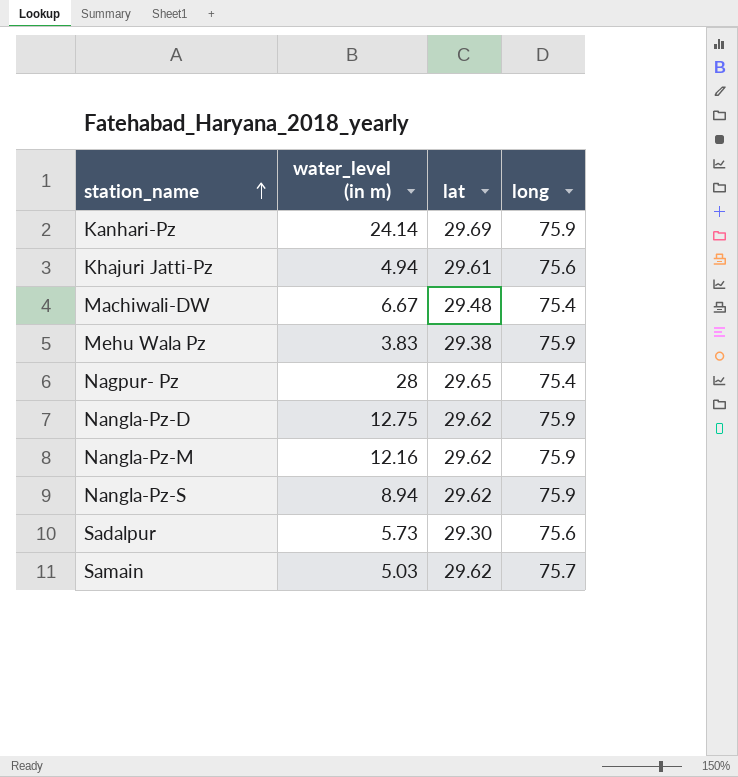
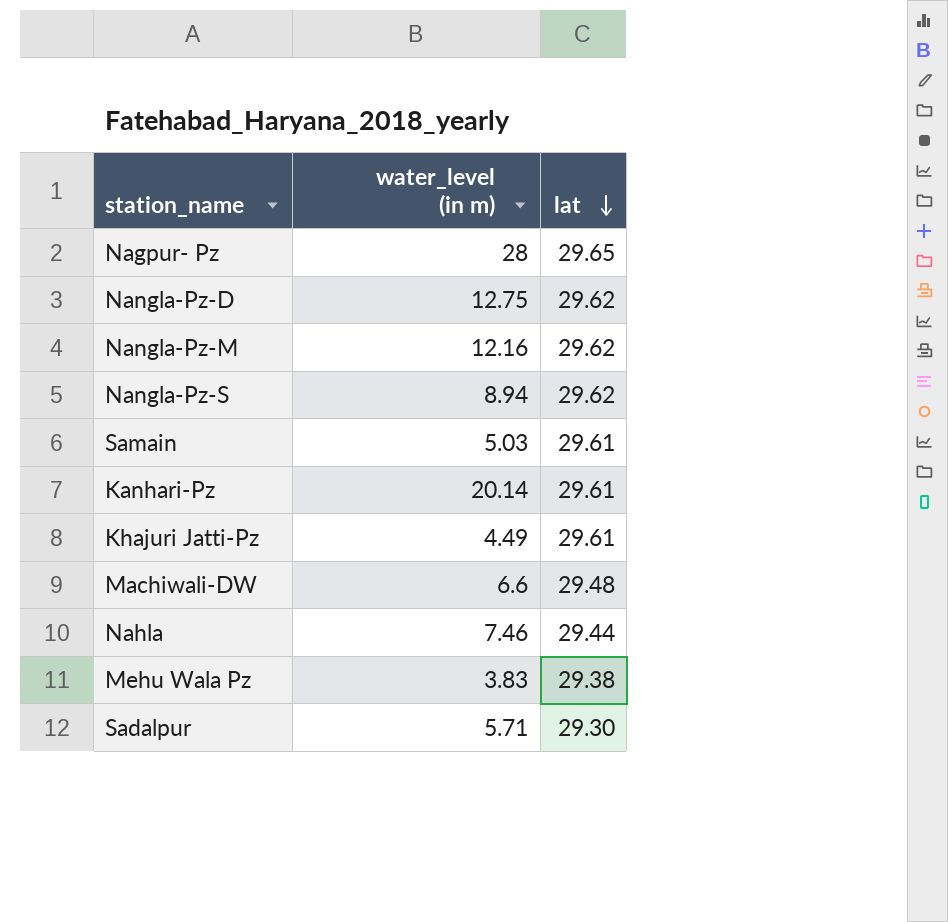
row order: station_name ascending -> lat descending
column long | position: 4 -> none
Samain | lat: 29.62 -> 29.61
Kanhari-Pz | water_level (in m): 24.14 -> 20.14
Kanhari-Pz | lat: 29.69 -> 29.61
Khajuri Jatti-Pz | water_level (in m): 4.94 -> 4.49
Machiwali-DW | water_level (in m): 6.67 -> 6.6
row Nahla: none -> 7.46 | 29.44
Sadalpur | water_level (in m): 5.73 -> 5.71

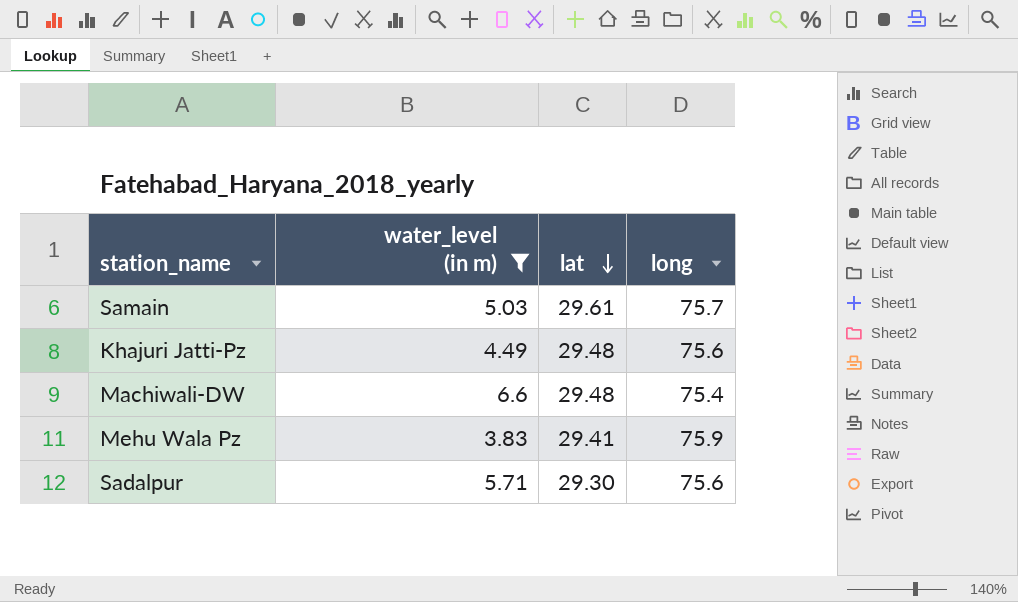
filter: none -> water_level (in m) <= 6.6
column long | position: none -> 4
Khajuri Jatti-Pz | lat: 29.61 -> 29.48
Mehu Wala Pz | lat: 29.38 -> 29.41

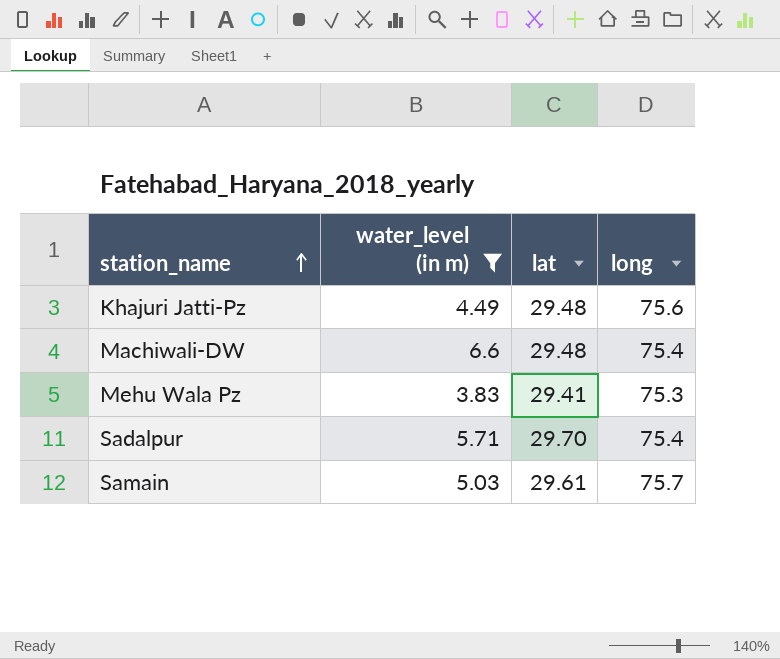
row order: lat descending -> station_name ascending
Mehu Wala Pz | long: 75.9 -> 75.3
Sadalpur | lat: 29.30 -> 29.70
Sadalpur | long: 75.6 -> 75.4

